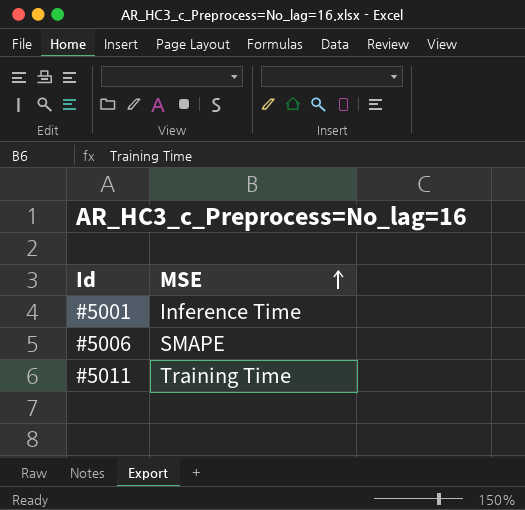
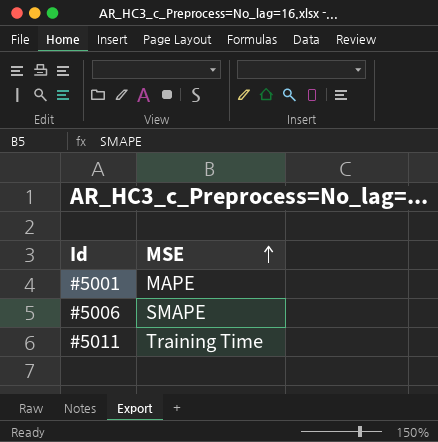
#5001 | MSE: Inference Time -> MAPE

